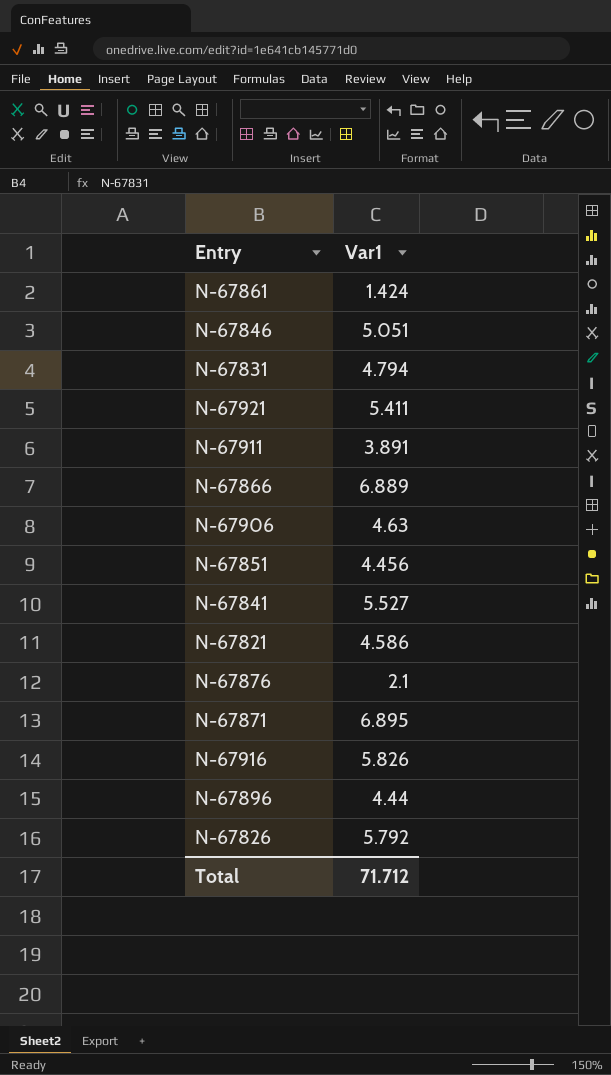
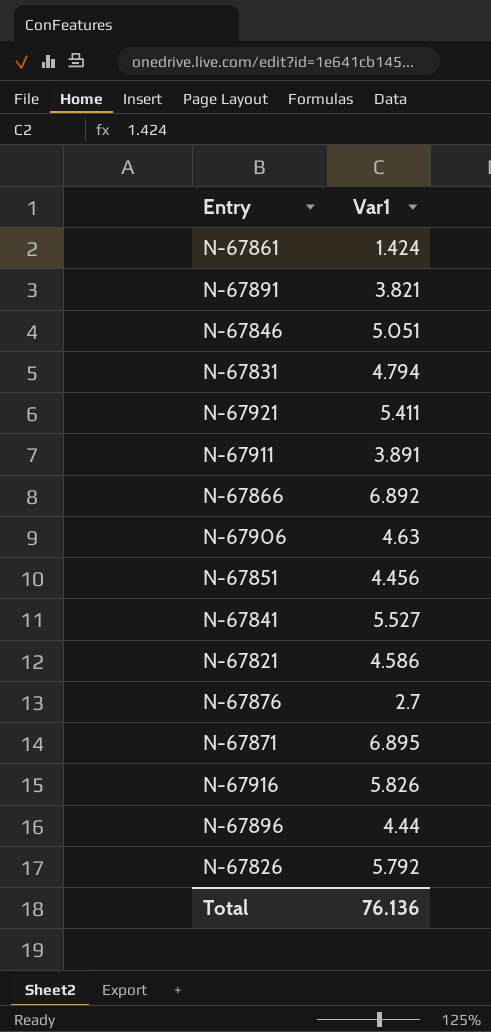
row N-67891: none -> 3.821
N-67866 | Var1: 6.889 -> 6.892
N-67876 | Var1: 2.1 -> 2.7
Total | Var1: 71.712 -> 76.136

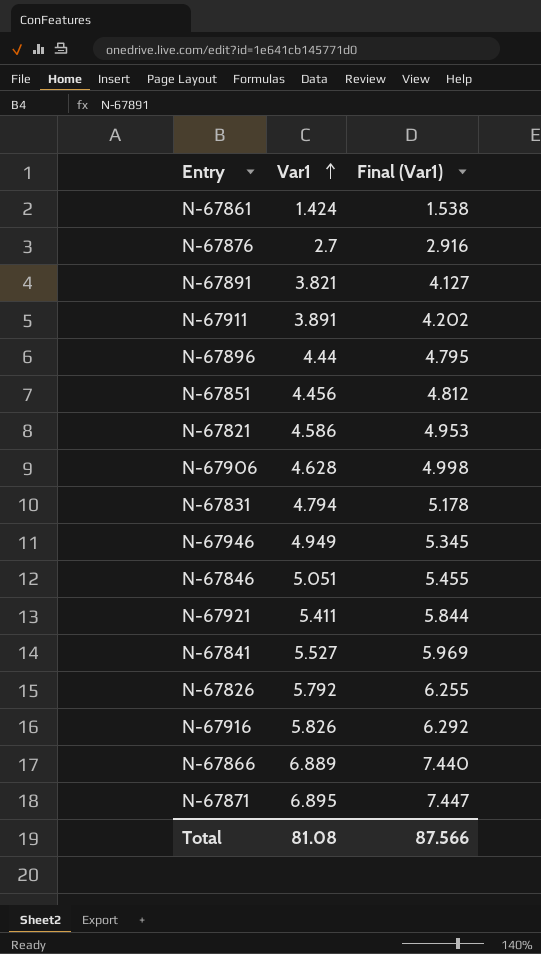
row order: none -> Var1 ascending
column Final (Var1) | formula: none -> [Var1] * 1.08
N-67906 | Var1: 4.63 -> 4.628
row N-67946: none -> 4.949 | 5.345
N-67866 | Var1: 6.892 -> 6.889
Total | Var1: 76.136 -> 81.08

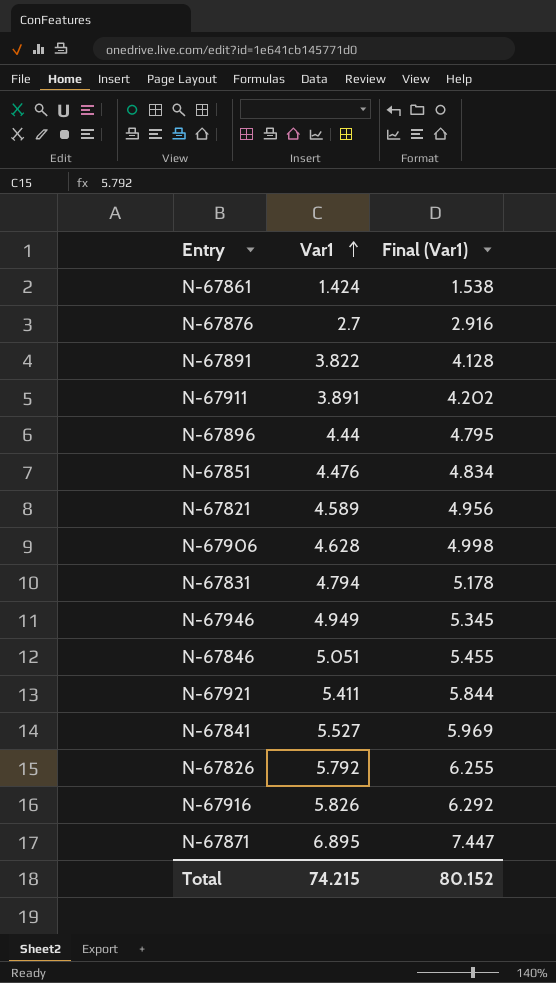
row N-67866: 6.889 | 7.440 -> none
N-67891 | Var1: 3.821 -> 3.822
N-67891 | Final (Var1): 4.127 -> 4.128
N-67851 | Var1: 4.456 -> 4.476
N-67851 | Final (Var1): 4.812 -> 4.834
N-67821 | Var1: 4.586 -> 4.589
N-67821 | Final (Var1): 4.953 -> 4.956
Total | Var1: 81.08 -> 74.215
Total | Final (Var1): 87.566 -> 80.152

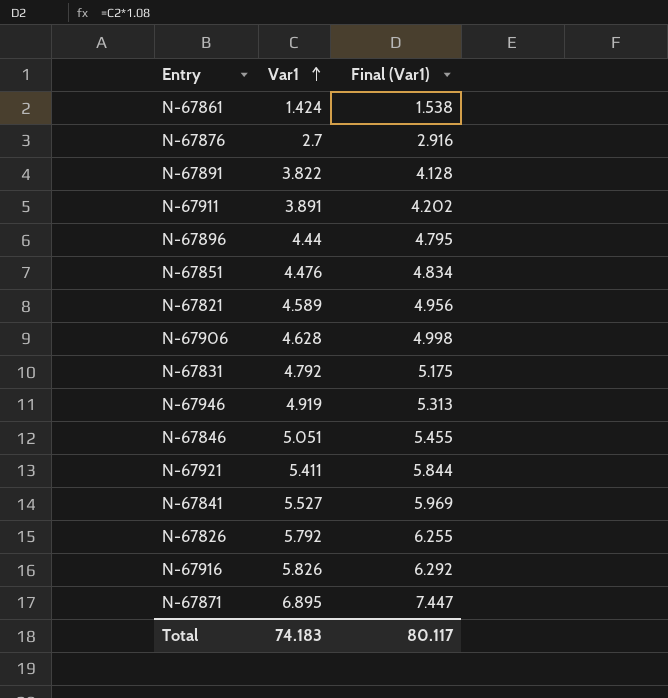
N-67831 | Var1: 4.794 -> 4.792
N-67831 | Final (Var1): 5.178 -> 5.175
N-67946 | Var1: 4.949 -> 4.919
N-67946 | Final (Var1): 5.345 -> 5.313
Total | Var1: 74.215 -> 74.183
Total | Final (Var1): 80.152 -> 80.117

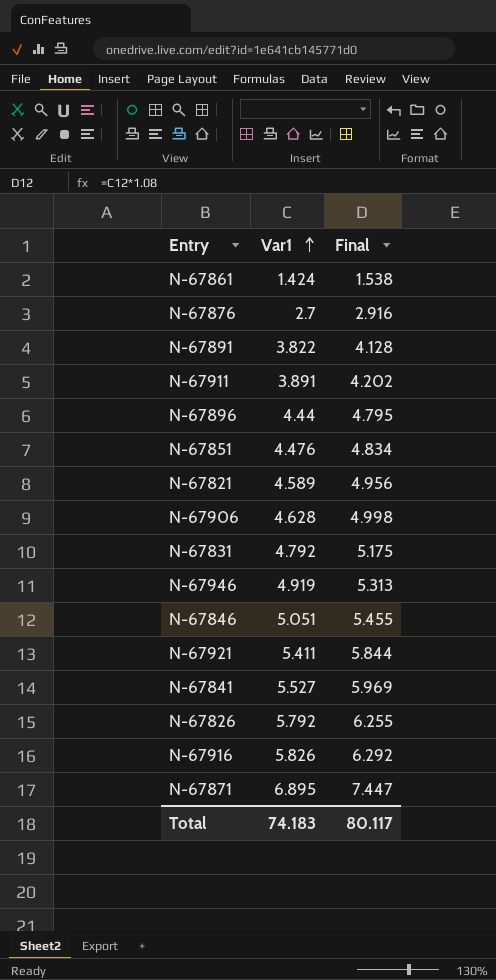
column name: Final (Var1) -> Final

